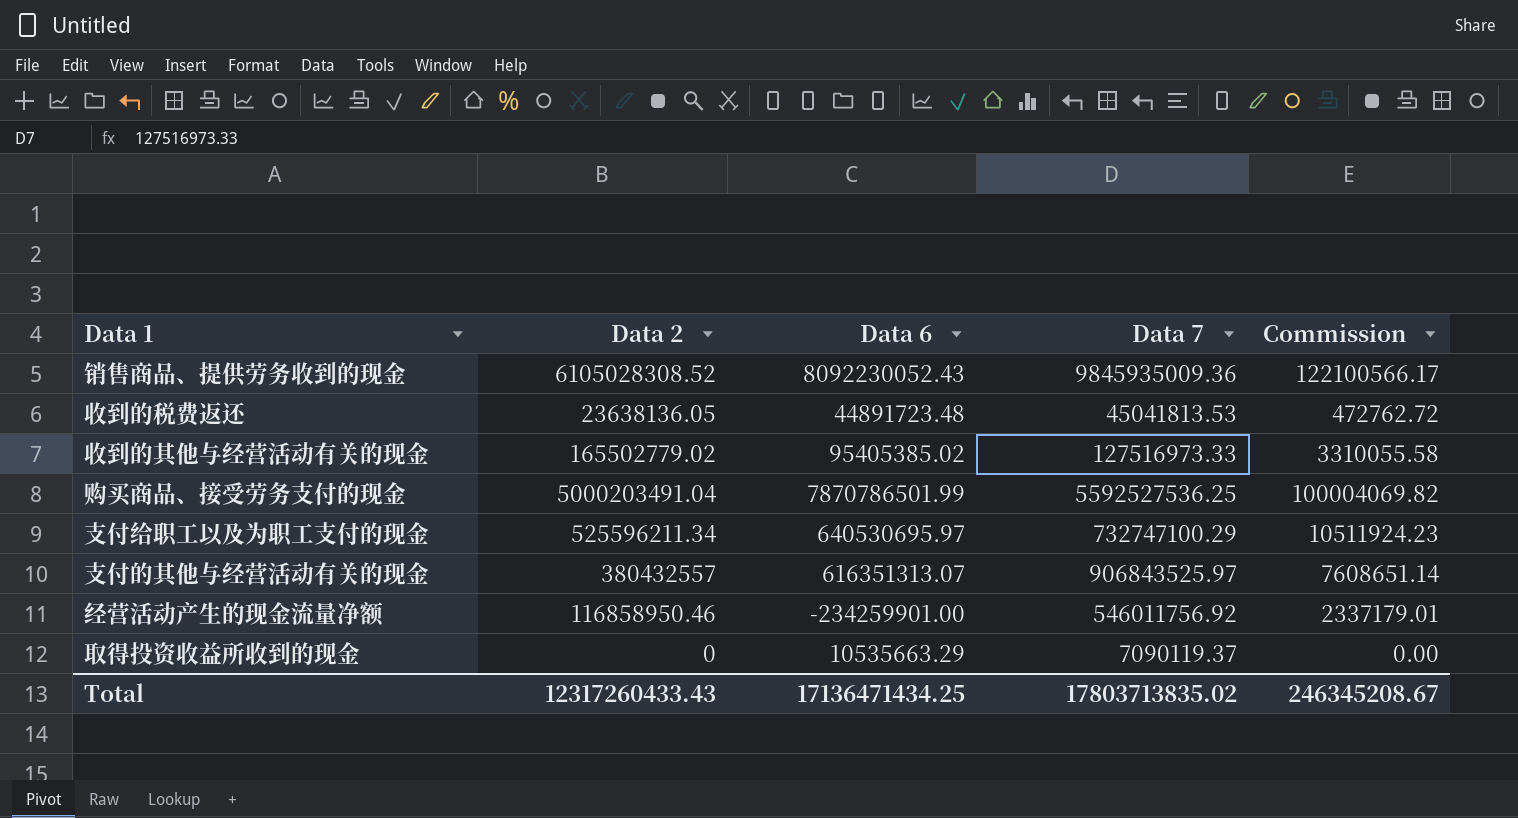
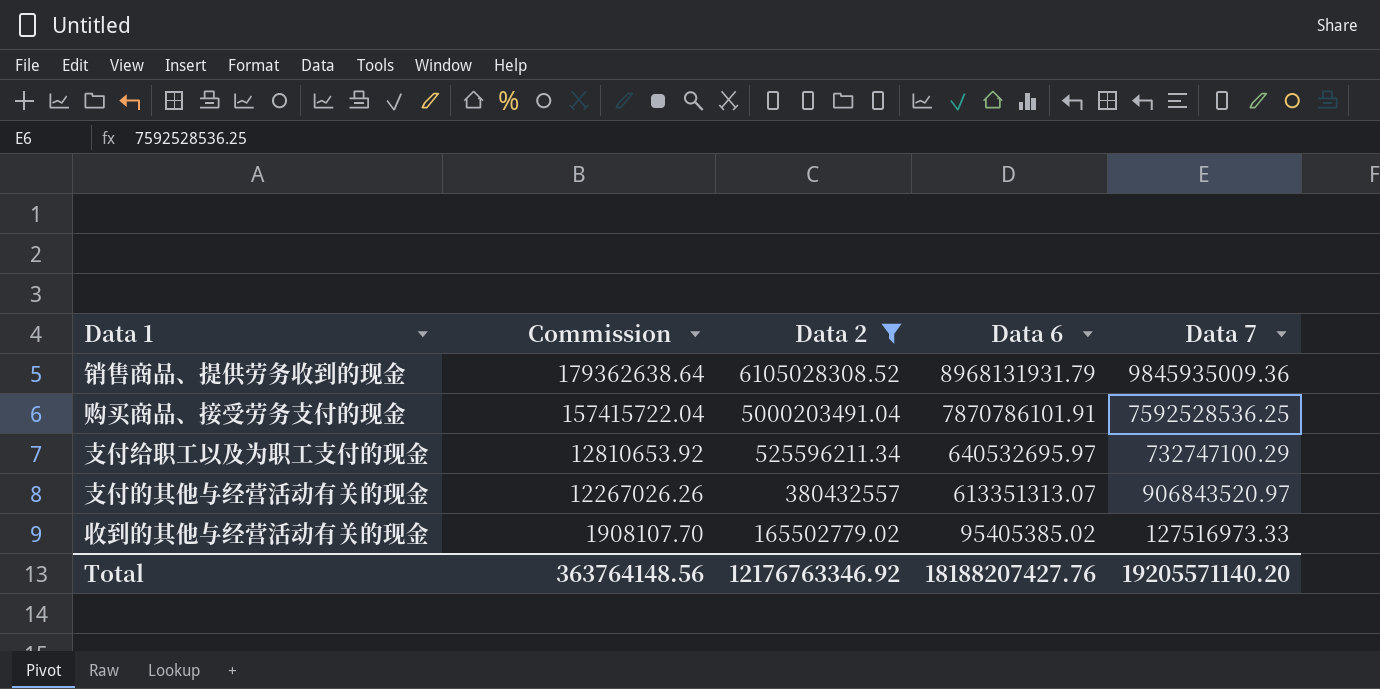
filter: none -> Data 2 >= 165502779.02
row order: none -> Commission descending
column Commission | formula: [Data 2] * 0.02 -> [Data 6] * 0.02
column Commission | position: 5 -> 2
销售商品、提供劳务收到的现金 | Data 6: 8092230052.43 -> 8968131931.79
购买商品、接受劳务支付的现金 | Data 6: 7870786501.99 -> 7870786101.91
购买商品、接受劳务支付的现金 | Data 7: 5592527536.25 -> 7592528536.25
支付给职工以及为职工支付的现金 | Data 6: 640530695.97 -> 640532695.97
支付的其他与经营活动有关的现金 | Data 6: 616351313.07 -> 613351313.07
支付的其他与经营活动有关的现金 | Data 7: 906843525.97 -> 906843520.97
Total | Commission: 246345208.67 -> 363764148.56
Total | Data 2: 12317260433.43 -> 12176763346.92
Total | Data 6: 17136471434.25 -> 18188207427.76
Total | Data 7: 17803713835.02 -> 19205571140.20

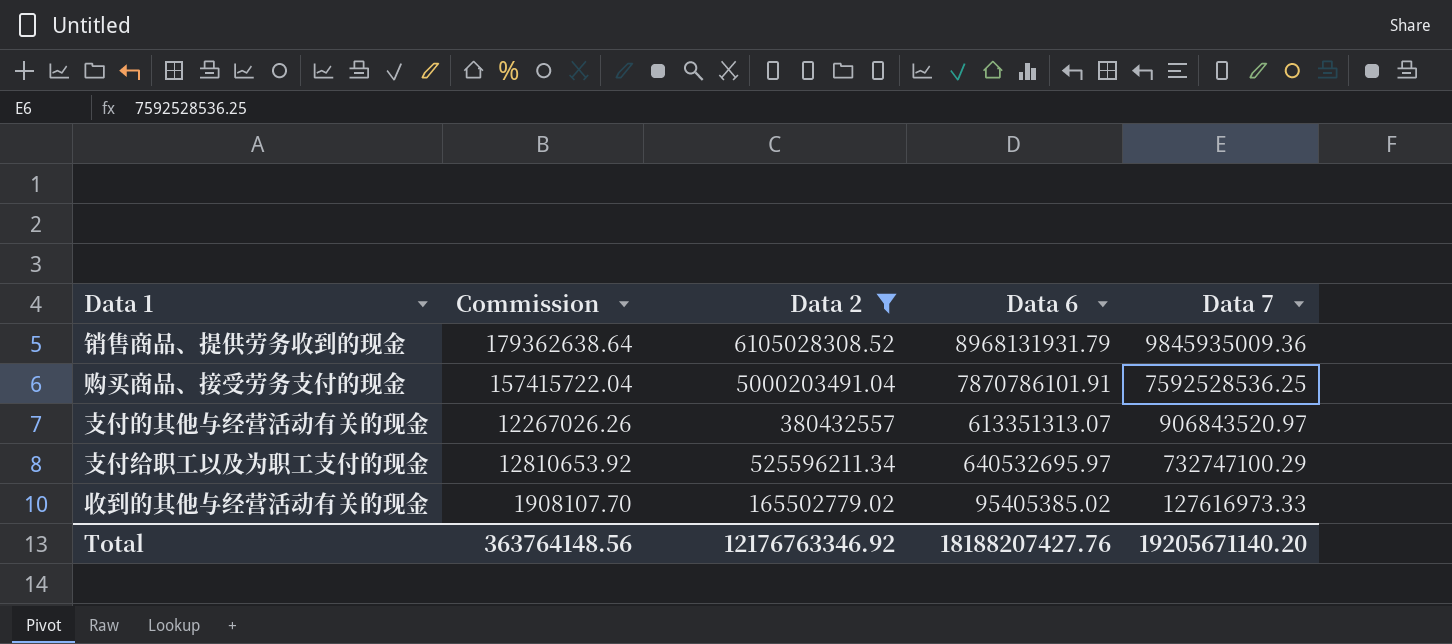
row order: Commission descending -> Data 7 descending
收到的其他与经营活动有关的现金 | Data 7: 127516973.33 -> 127616973.33
Total | Data 7: 19205571140.20 -> 19205671140.20

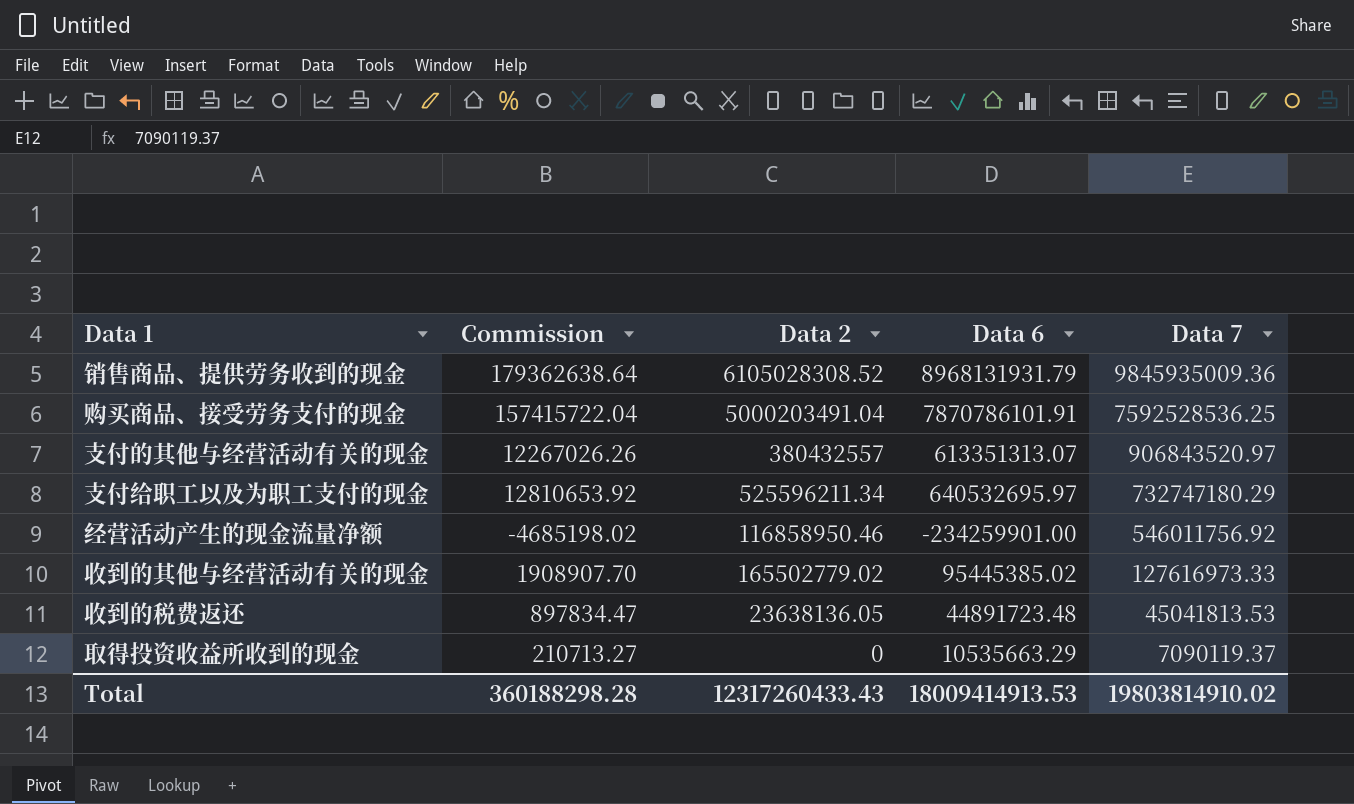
filter: Data 2 >= 165502779.02 -> none
支付给职工以及为职工支付的现金 | Data 7: 732747100.29 -> 732747180.29
收到的其他与经营活动有关的现金 | Commission: 1908107.70 -> 1908907.70
收到的其他与经营活动有关的现金 | Data 6: 95405385.02 -> 95445385.02
Total | Commission: 363764148.56 -> 360188298.28
Total | Data 2: 12176763346.92 -> 12317260433.43
Total | Data 6: 18188207427.76 -> 18009414913.53
Total | Data 7: 19205671140.20 -> 19803814910.02

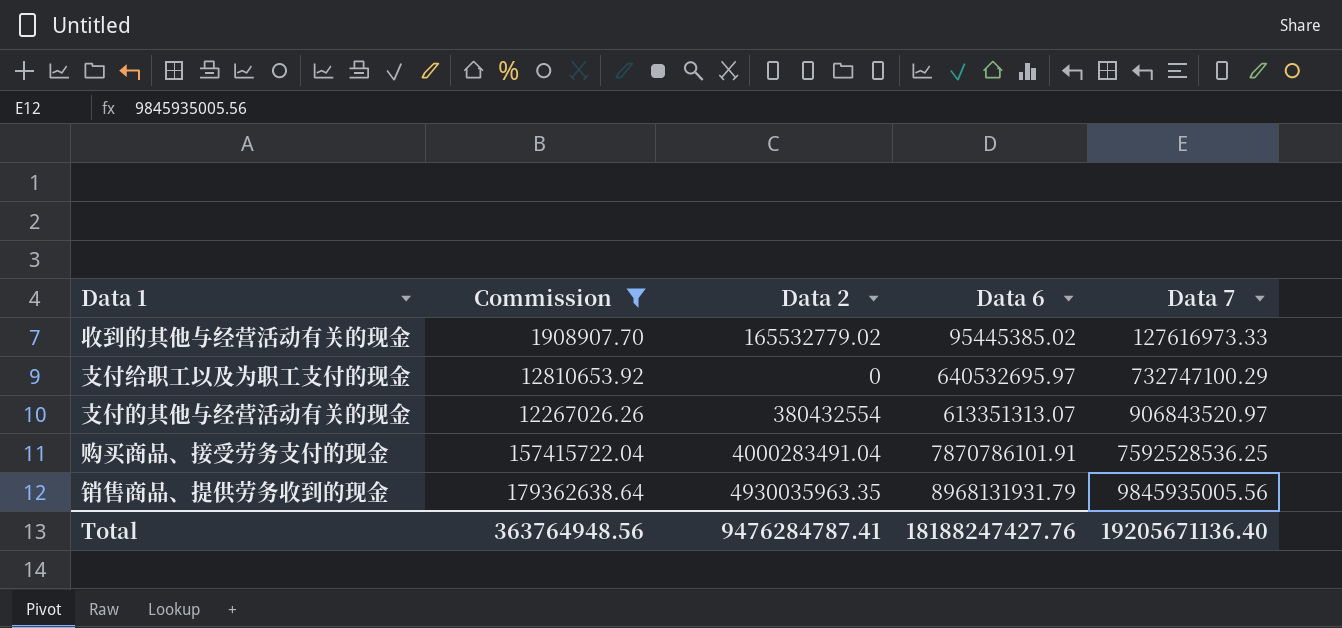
filter: none -> Commission >= 1908907.70
row order: Data 7 descending -> Data 7 ascending
收到的其他与经营活动有关的现金 | Data 2: 165502779.02 -> 165532779.02
支付给职工以及为职工支付的现金 | Data 2: 525596211.34 -> 0
支付给职工以及为职工支付的现金 | Data 7: 732747180.29 -> 732747100.29
支付的其他与经营活动有关的现金 | Data 2: 380432557 -> 380432554
购买商品、接受劳务支付的现金 | Data 2: 5000203491.04 -> 4000283491.04
销售商品、提供劳务收到的现金 | Data 2: 6105028308.52 -> 4930035963.35
销售商品、提供劳务收到的现金 | Data 7: 9845935009.36 -> 9845935005.56
Total | Commission: 360188298.28 -> 363764948.56
Total | Data 2: 12317260433.43 -> 9476284787.41
Total | Data 6: 18009414913.53 -> 18188247427.76
Total | Data 7: 19803814910.02 -> 19205671136.40

